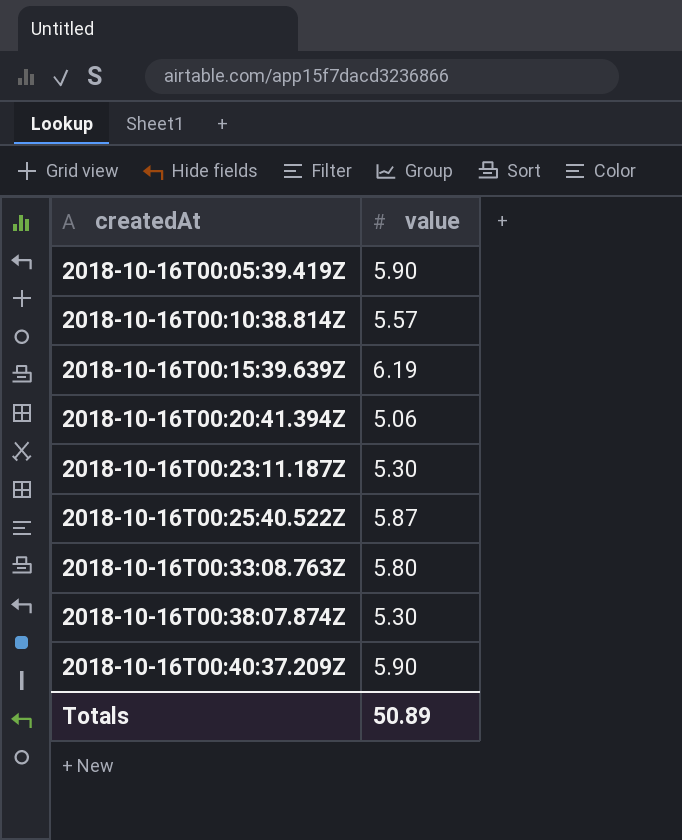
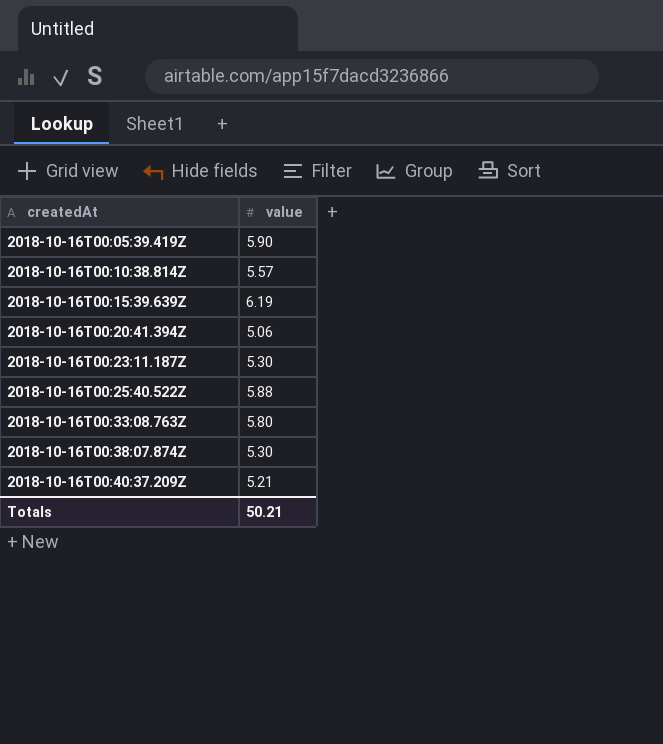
2018-10-16T00:25:40.522Z | value: 5.87 -> 5.88
2018-10-16T00:40:37.209Z | value: 5.90 -> 5.21
Totals | value: 50.89 -> 50.21

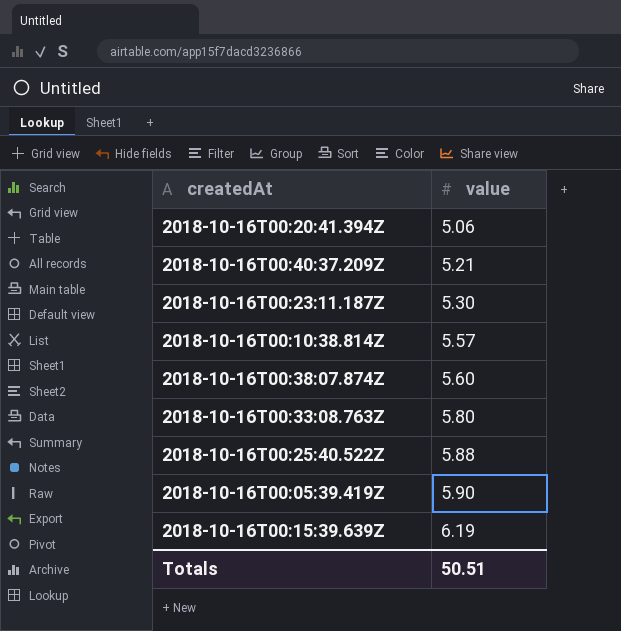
row order: createdAt ascending -> value ascending
2018-10-16T00:38:07.874Z | value: 5.30 -> 5.60
Totals | value: 50.21 -> 50.51

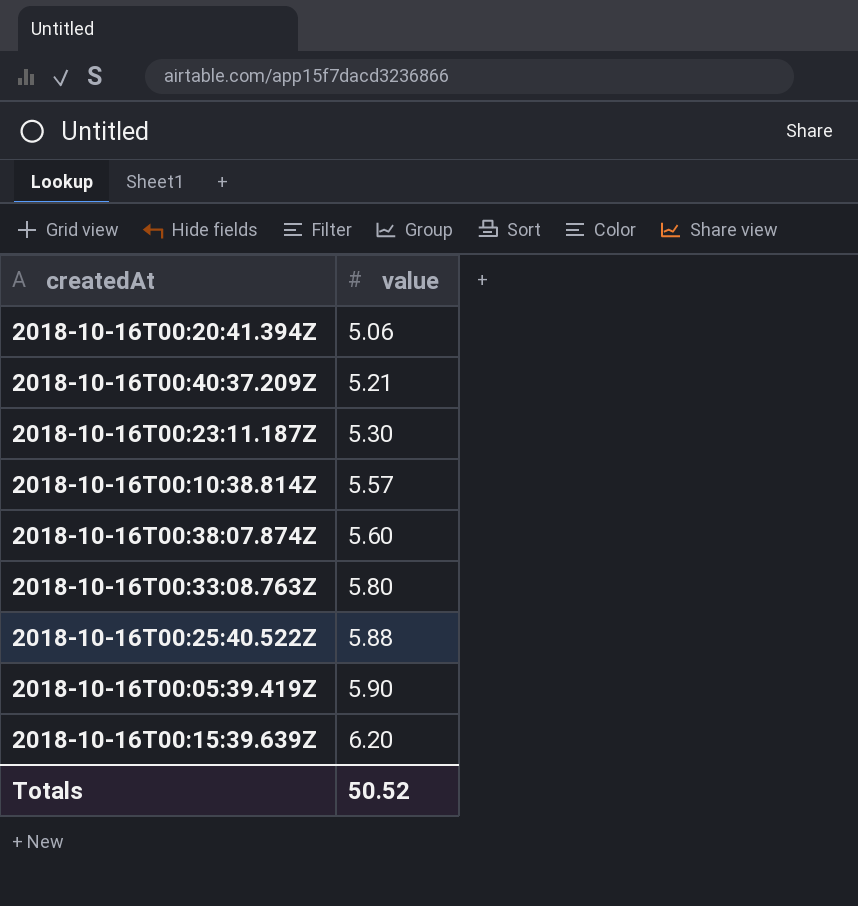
2018-10-16T00:15:39.639Z | value: 6.19 -> 6.20
Totals | value: 50.51 -> 50.52

